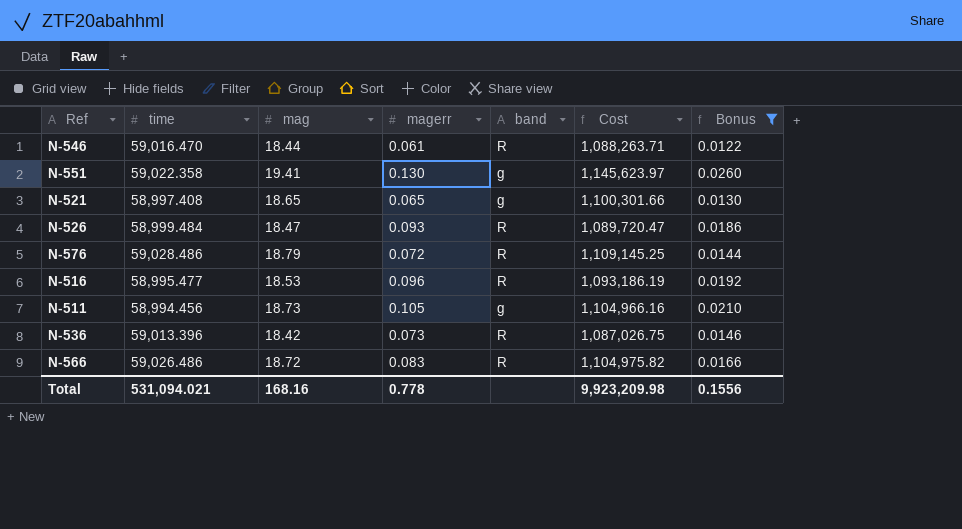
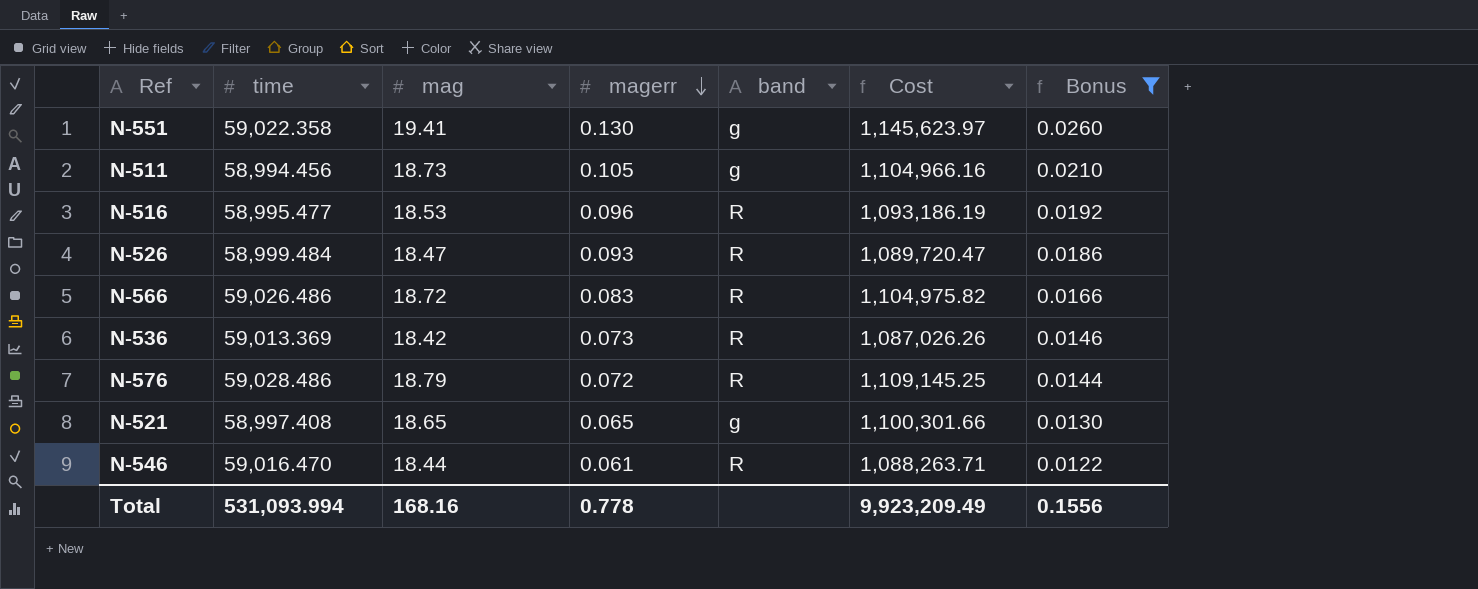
row order: none -> magerr descending
N-536 | time: 59,013.396 -> 59,013.369
N-536 | Cost: 1,087,026.75 -> 1,087,026.26
Total | time: 531,094.021 -> 531,093.994
Total | Cost: 9,923,209.98 -> 9,923,209.49

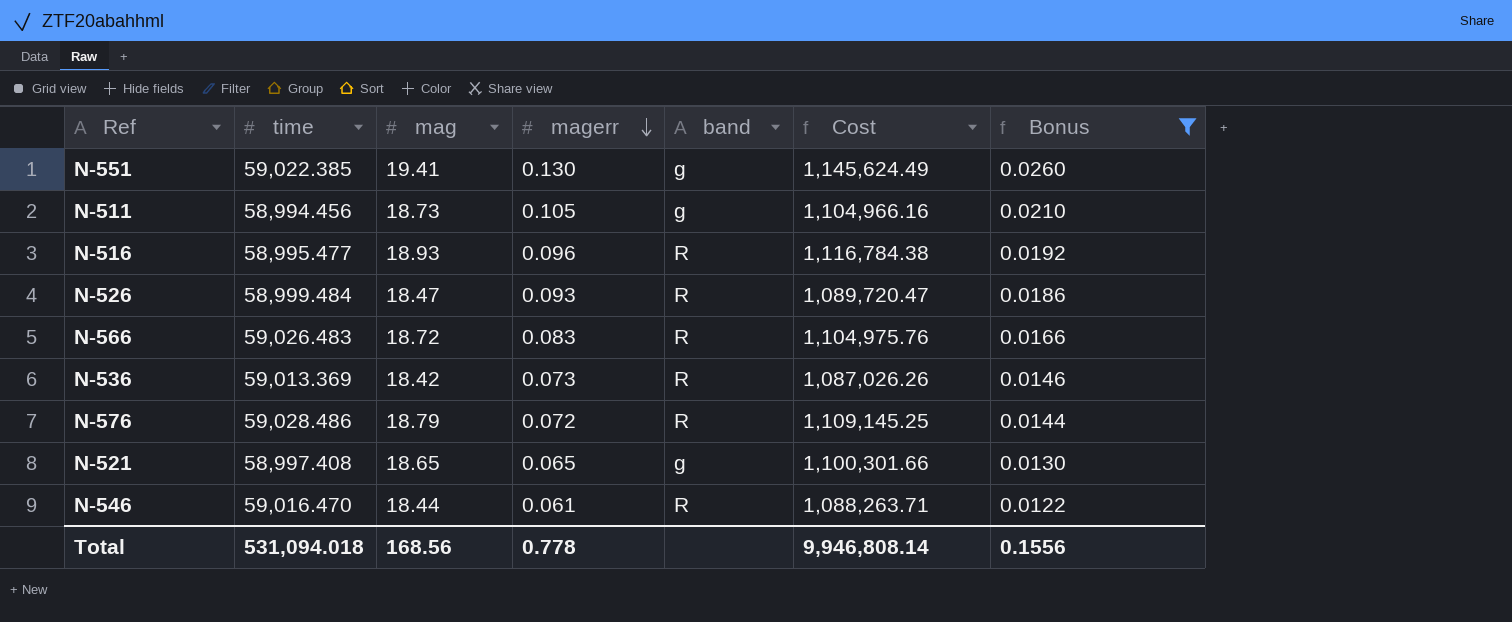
N-551 | time: 59,022.358 -> 59,022.385
N-551 | Cost: 1,145,623.97 -> 1,145,624.49
N-516 | mag: 18.53 -> 18.93
N-516 | Cost: 1,093,186.19 -> 1,116,784.38
N-566 | time: 59,026.486 -> 59,026.483
N-566 | Cost: 1,104,975.82 -> 1,104,975.76
Total | time: 531,093.994 -> 531,094.018
Total | mag: 168.16 -> 168.56
Total | Cost: 9,923,209.49 -> 9,946,808.14

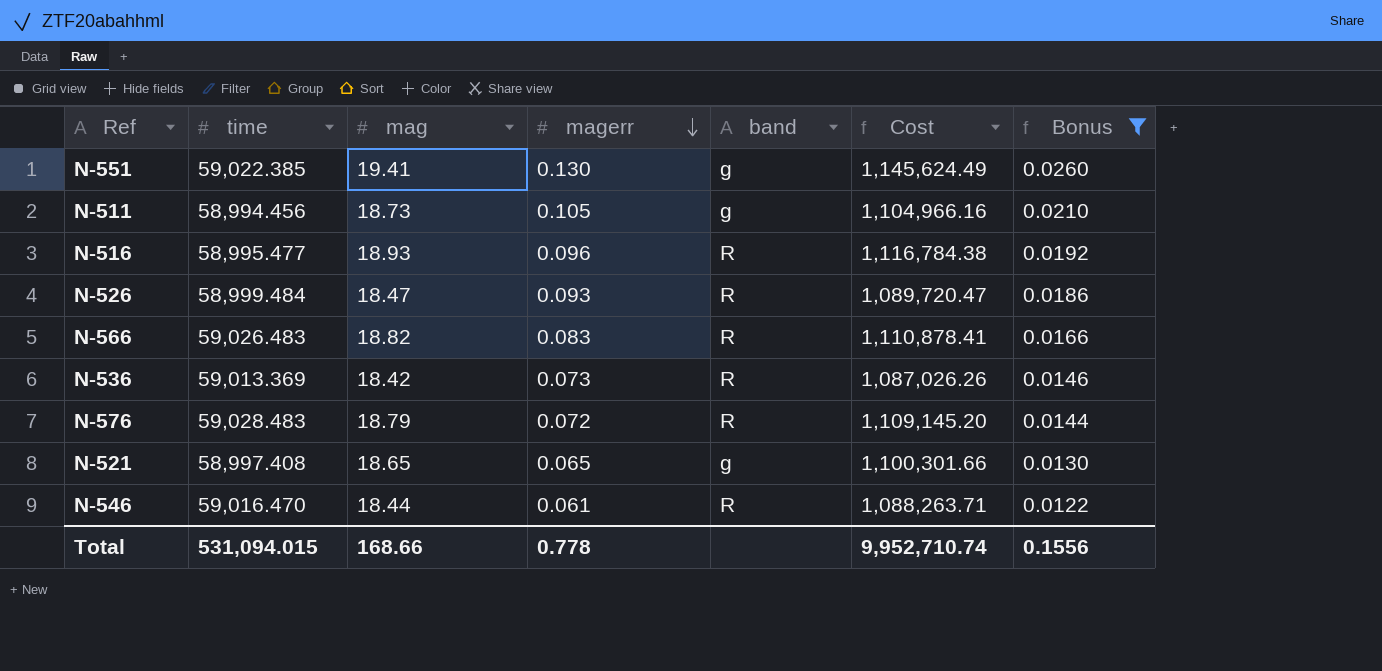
N-566 | mag: 18.72 -> 18.82
N-566 | Cost: 1,104,975.76 -> 1,110,878.41
N-576 | time: 59,028.486 -> 59,028.483
N-576 | Cost: 1,109,145.25 -> 1,109,145.20
Total | time: 531,094.018 -> 531,094.015
Total | mag: 168.56 -> 168.66
Total | Cost: 9,946,808.14 -> 9,952,710.74

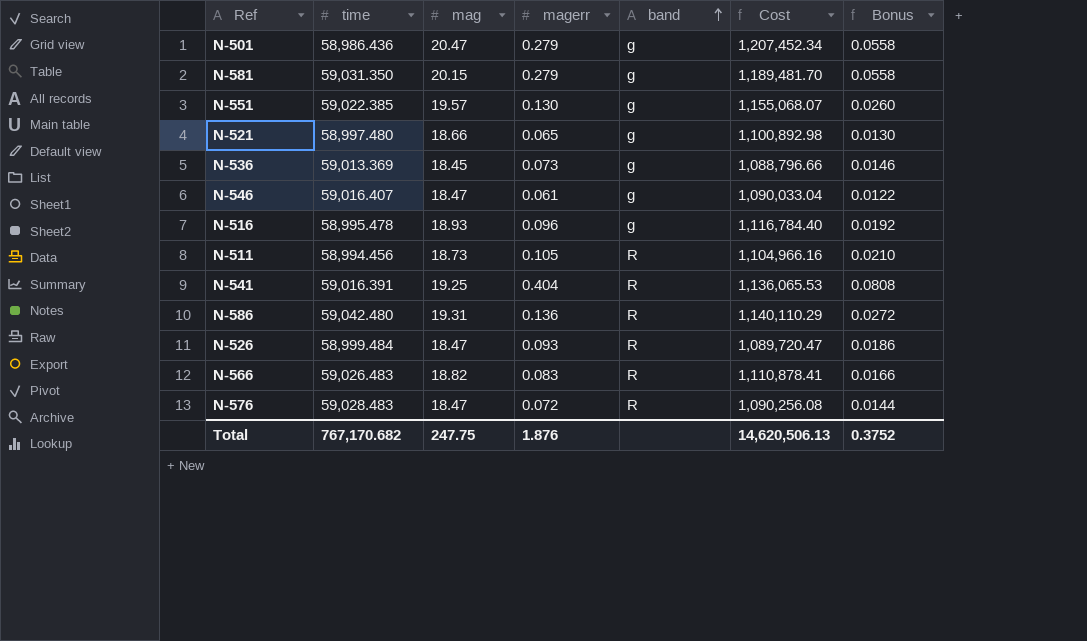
filter: Bonus <= 0.0260 -> none
row order: magerr descending -> band ascending
N-551 | mag: 19.41 -> 19.57
N-551 | Cost: 1,145,624.49 -> 1,155,068.07
N-521 | time: 58,997.408 -> 58,997.480
N-521 | mag: 18.65 -> 18.66
N-521 | Cost: 1,100,301.66 -> 1,100,892.98
N-536 | mag: 18.42 -> 18.45
N-536 | band: R -> g
N-536 | Cost: 1,087,026.26 -> 1,088,796.66
N-546 | time: 59,016.470 -> 59,016.407
N-546 | mag: 18.44 -> 18.47
N-546 | band: R -> g
N-546 | Cost: 1,088,263.71 -> 1,090,033.04
N-516 | time: 58,995.477 -> 58,995.478
N-516 | band: R -> g
N-516 | Cost: 1,116,784.38 -> 1,116,784.40
N-511 | band: g -> R
N-576 | mag: 18.79 -> 18.47
N-576 | Cost: 1,109,145.20 -> 1,090,256.08
Total | time: 531,094.015 -> 767,170.682
Total | mag: 168.66 -> 247.75
Total | magerr: 0.778 -> 1.876
Total | Cost: 9,952,710.74 -> 14,620,506.13
Total | Bonus: 0.1556 -> 0.3752

